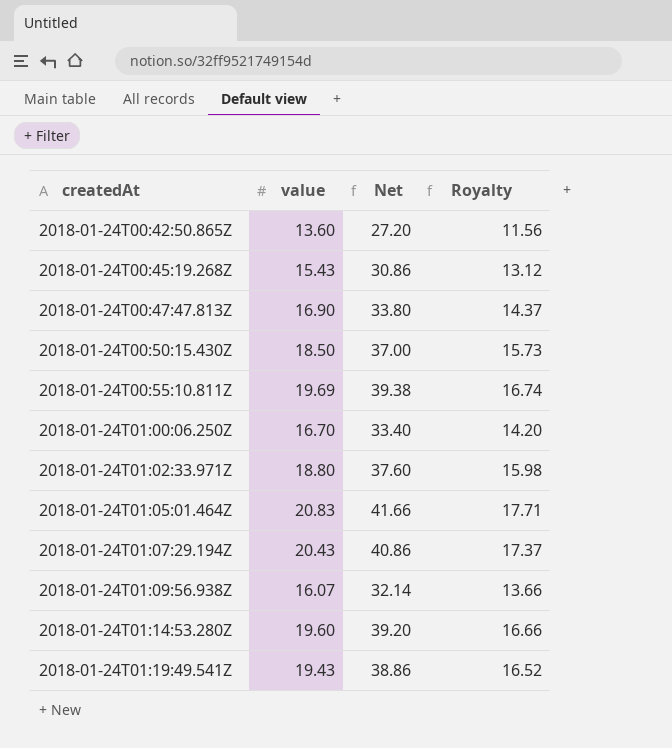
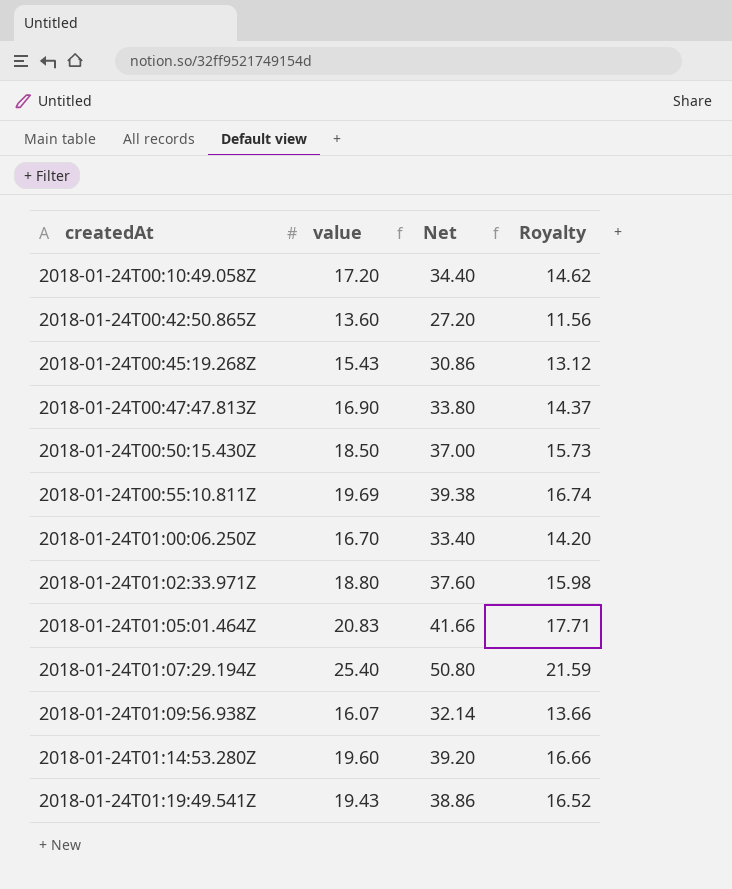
row 2018-01-24T00:10:49.058Z: none -> 17.20 | 34.40 | 14.62
2018-01-24T01:07:29.194Z | value: 20.43 -> 25.40
2018-01-24T01:07:29.194Z | Net: 40.86 -> 50.80
2018-01-24T01:07:29.194Z | Royalty: 17.37 -> 21.59

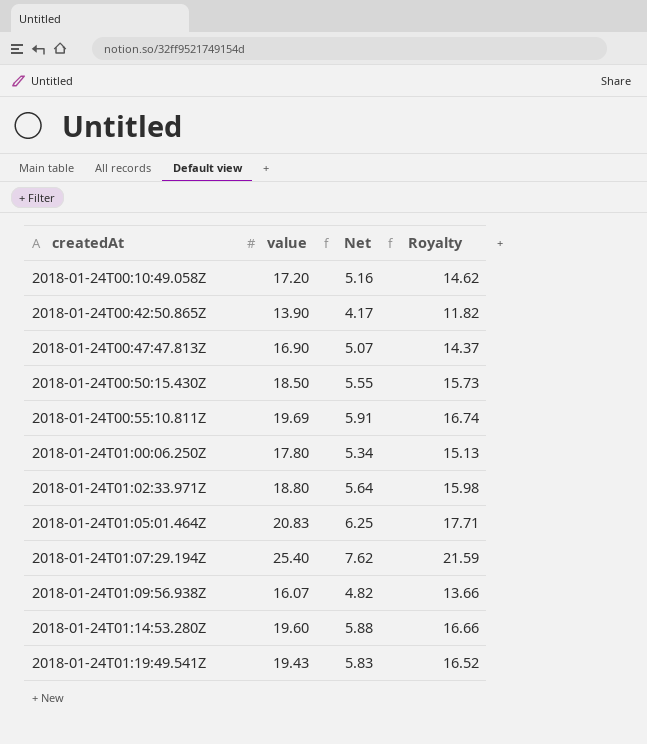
column Net | formula: [value] * 2 -> [value] * 0.3
row 2018-01-24T00:45:19.268Z: 15.43 | 30.86 | 13.12 -> none
2018-01-24T00:42:50.865Z | value: 13.60 -> 13.90
2018-01-24T00:42:50.865Z | Royalty: 11.56 -> 11.82
2018-01-24T01:00:06.250Z | value: 16.70 -> 17.80
2018-01-24T01:00:06.250Z | Royalty: 14.20 -> 15.13

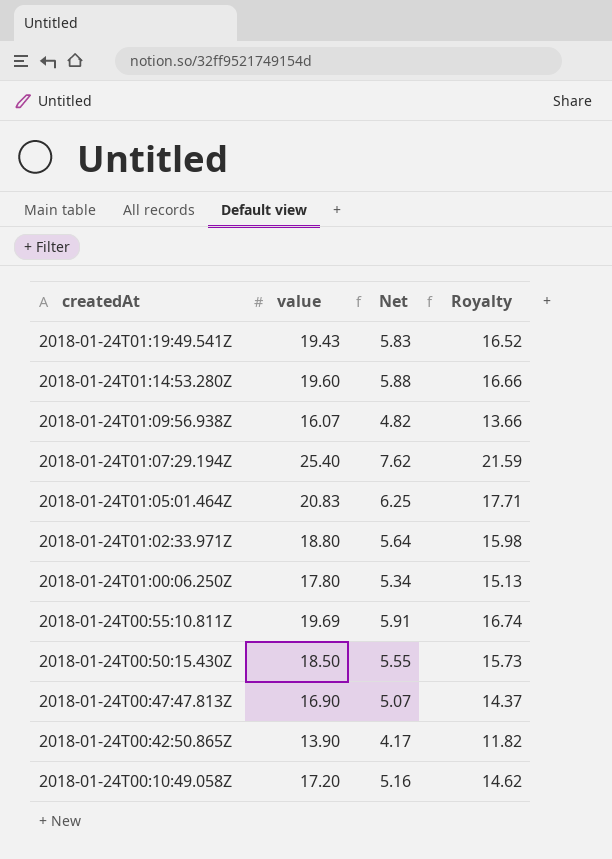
row order: createdAt ascending -> createdAt descending

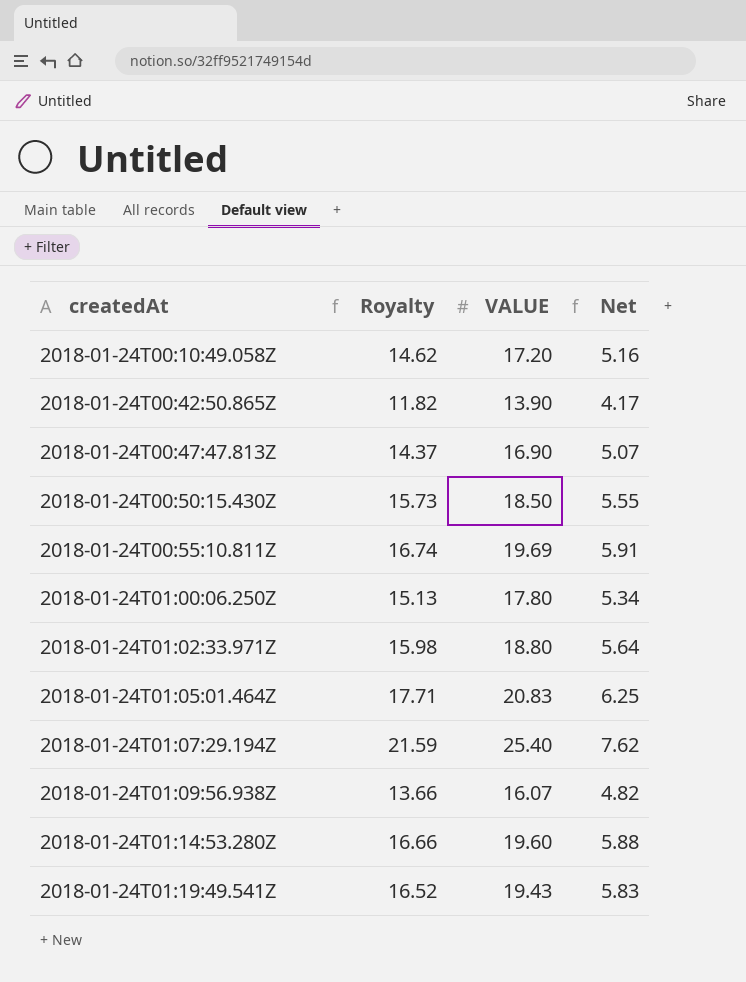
row order: createdAt descending -> createdAt ascending
column Royalty | position: 4 -> 2
column name: value -> VALUE

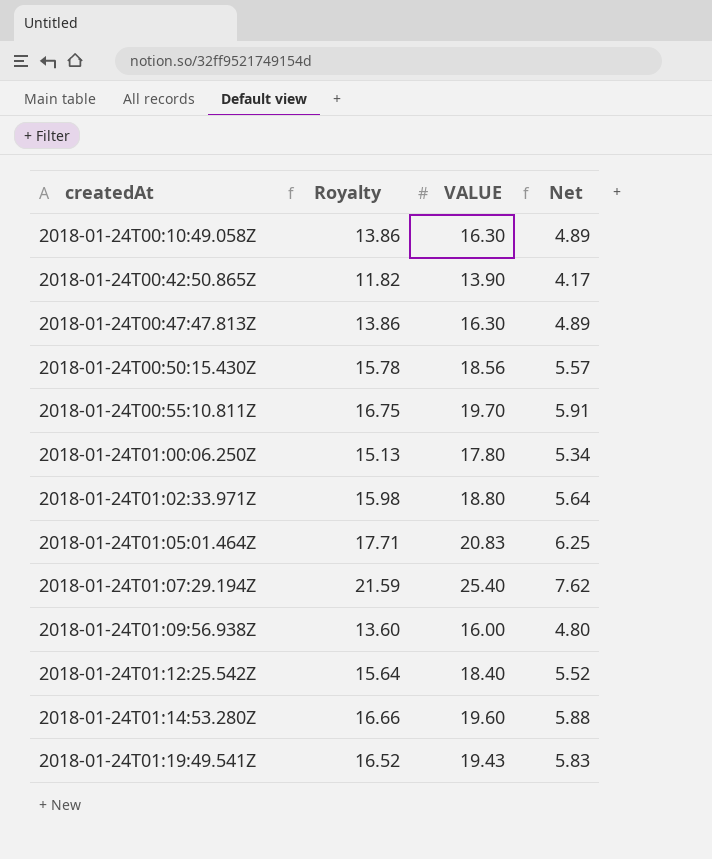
2018-01-24T00:10:49.058Z | Royalty: 14.62 -> 13.86
2018-01-24T00:10:49.058Z | VALUE: 17.20 -> 16.30
2018-01-24T00:10:49.058Z | Net: 5.16 -> 4.89
2018-01-24T00:47:47.813Z | Royalty: 14.37 -> 13.86
2018-01-24T00:47:47.813Z | VALUE: 16.90 -> 16.30
2018-01-24T00:47:47.813Z | Net: 5.07 -> 4.89
2018-01-24T00:50:15.430Z | Royalty: 15.73 -> 15.78
2018-01-24T00:50:15.430Z | VALUE: 18.50 -> 18.56
2018-01-24T00:50:15.430Z | Net: 5.55 -> 5.57
2018-01-24T00:55:10.811Z | Royalty: 16.74 -> 16.75
2018-01-24T00:55:10.811Z | VALUE: 19.69 -> 19.70
2018-01-24T01:09:56.938Z | Royalty: 13.66 -> 13.60
2018-01-24T01:09:56.938Z | VALUE: 16.07 -> 16.00
2018-01-24T01:09:56.938Z | Net: 4.82 -> 4.80
row 2018-01-24T01:12:25.542Z: none -> 15.64 | 18.40 | 5.52

